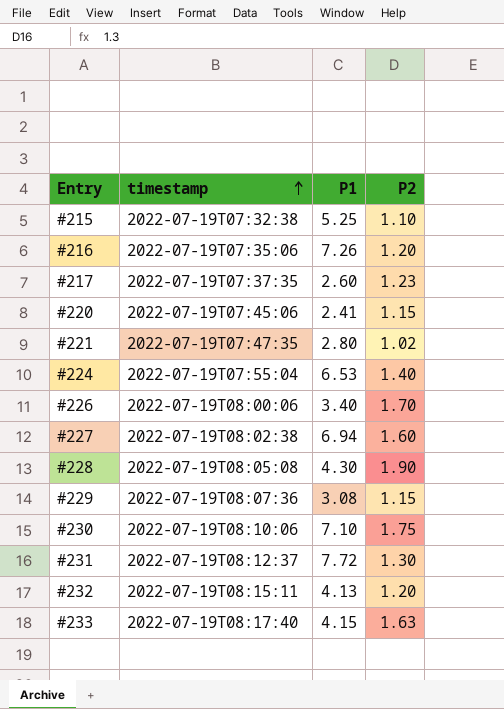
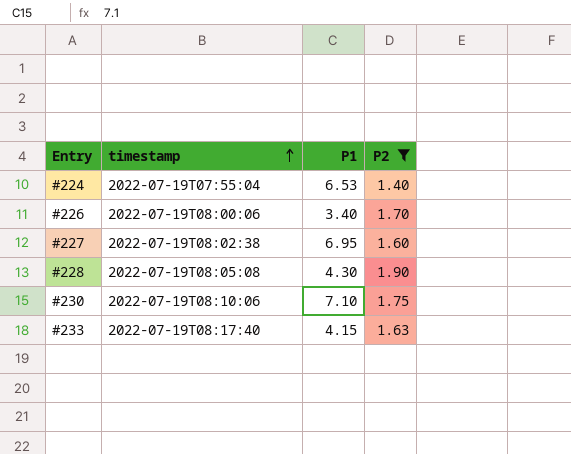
filter: none -> P2 >= 1.40
#227 | P1: 6.94 -> 6.95

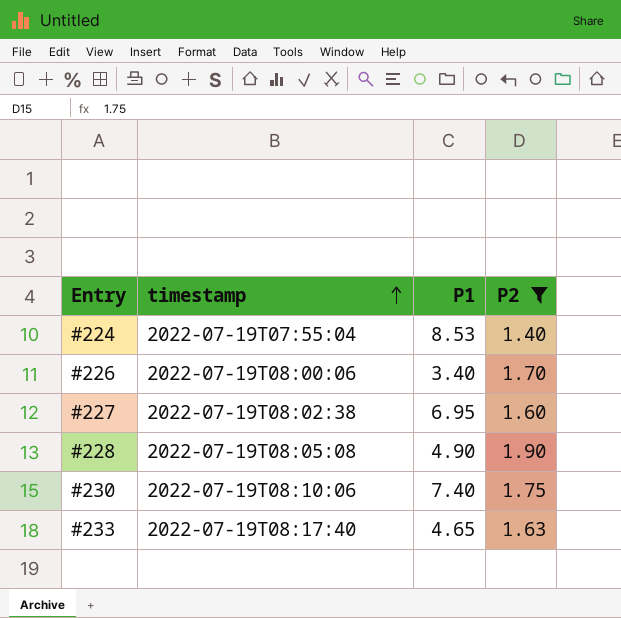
#224 | P1: 6.53 -> 8.53
#228 | P1: 4.30 -> 4.90
#230 | P1: 7.10 -> 7.40
#233 | P1: 4.15 -> 4.65

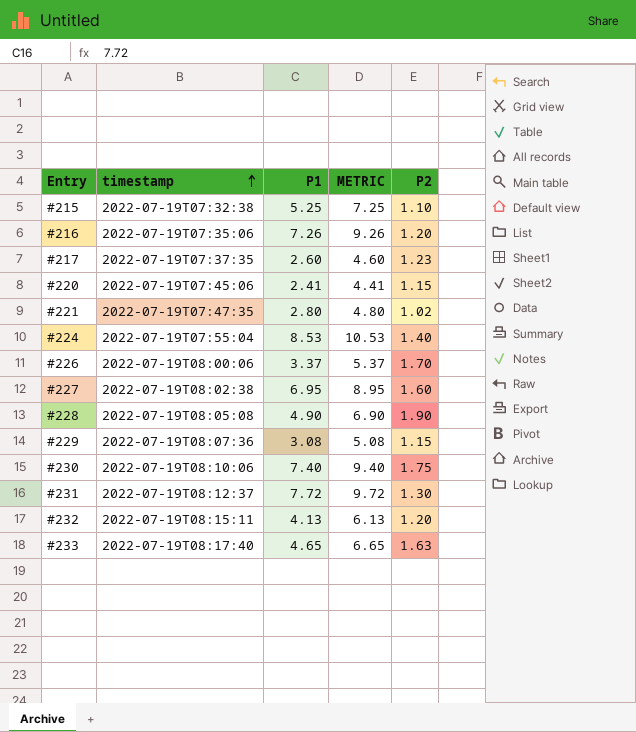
filter: P2 >= 1.40 -> none
column METRIC | formula: none -> [P1] + 2
#226 | P1: 3.40 -> 3.37

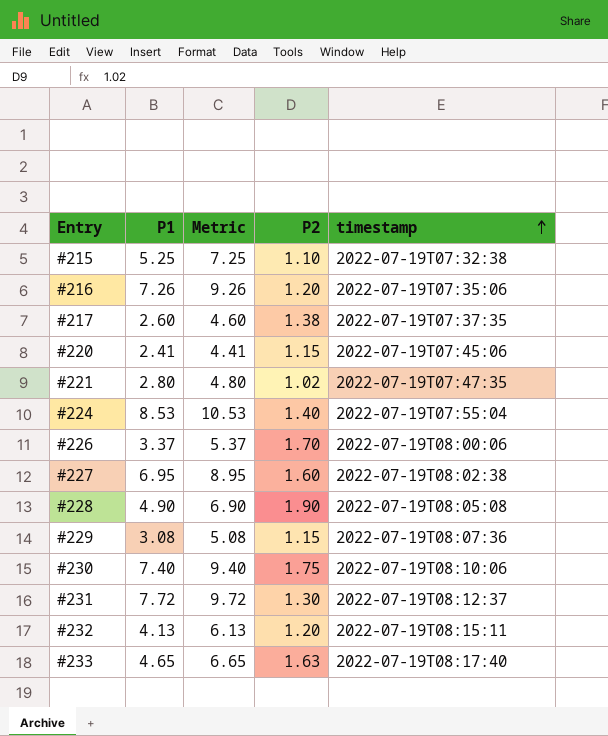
column name: METRIC -> Metric
column timestamp | position: 2 -> 5
#217 | P2: 1.23 -> 1.38

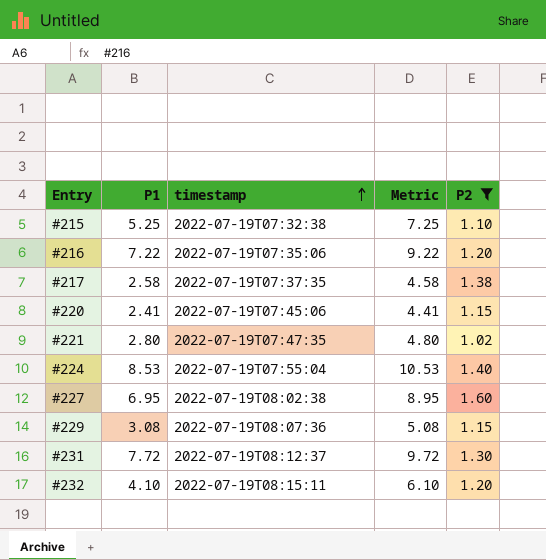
filter: none -> P2 <= 1.60
column timestamp | position: 5 -> 3
#216 | P1: 7.26 -> 7.22
#216 | Metric: 9.26 -> 9.22
#217 | P1: 2.60 -> 2.58
#217 | Metric: 4.60 -> 4.58
#232 | P1: 4.13 -> 4.10
#232 | Metric: 6.13 -> 6.10

